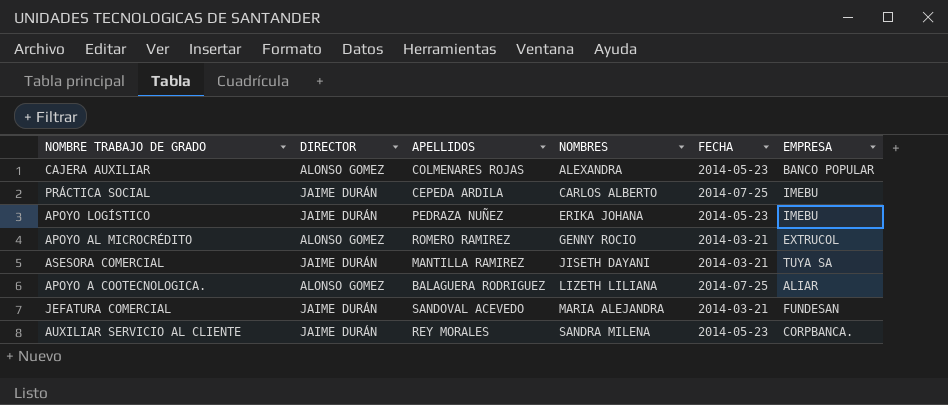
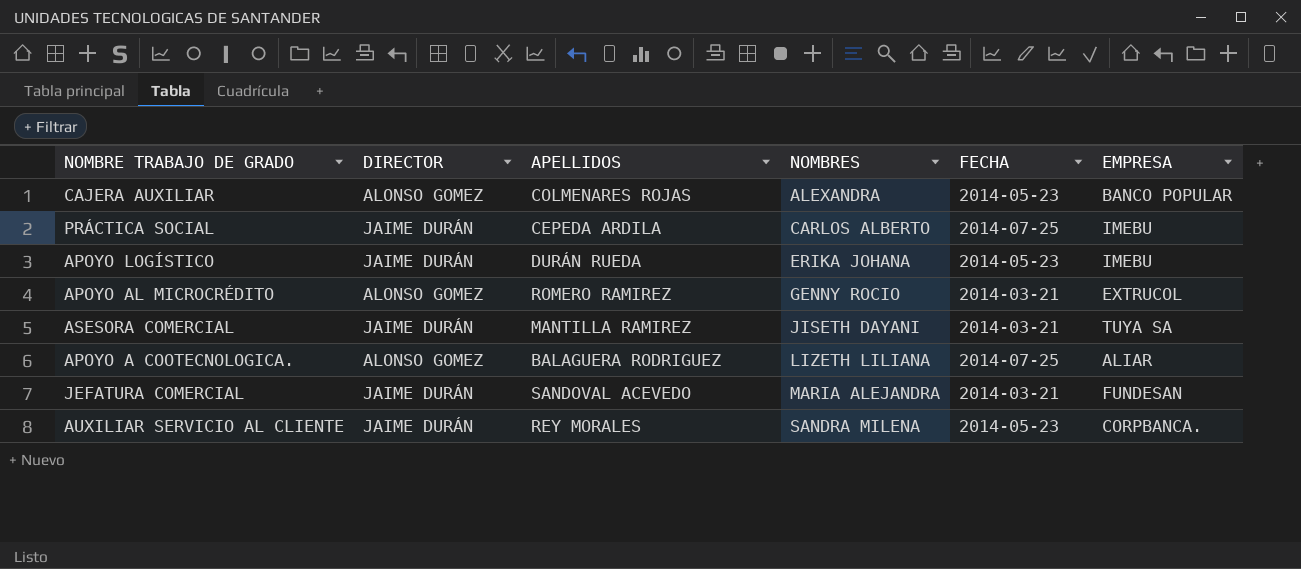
APOYO LOGÍSTICO | APELLIDOS: PEDRAZA NUÑEZ -> DURÁN RUEDA

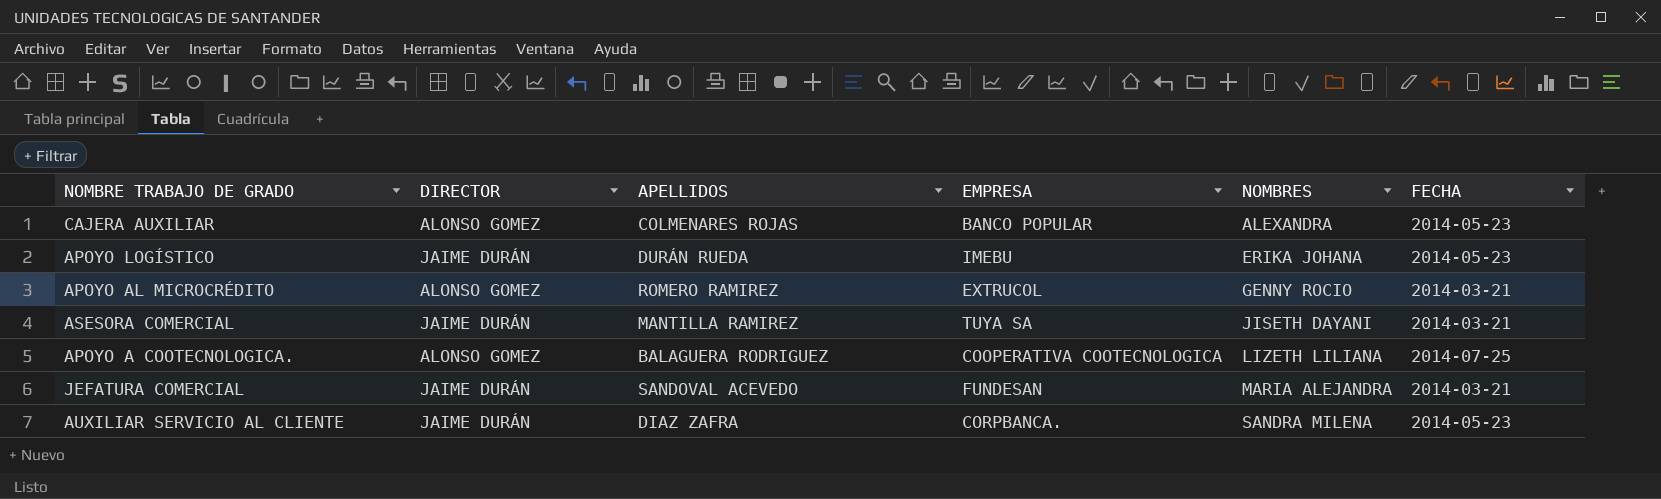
column EMPRESA | position: 6 -> 4
row PRÁCTICA SOCIAL: JAIME DURÁN | CEPEDA ARDILA | CARLOS ALBERTO | 2014-07-25 | IMEBU -> none
APOYO A COOTECNOLOGICA. | EMPRESA: ALIAR -> COOPERATIVA COOTECNOLOGICA
AUXILIAR SERVICIO AL CLIENTE | APELLIDOS: REY MORALES -> DIAZ ZAFRA

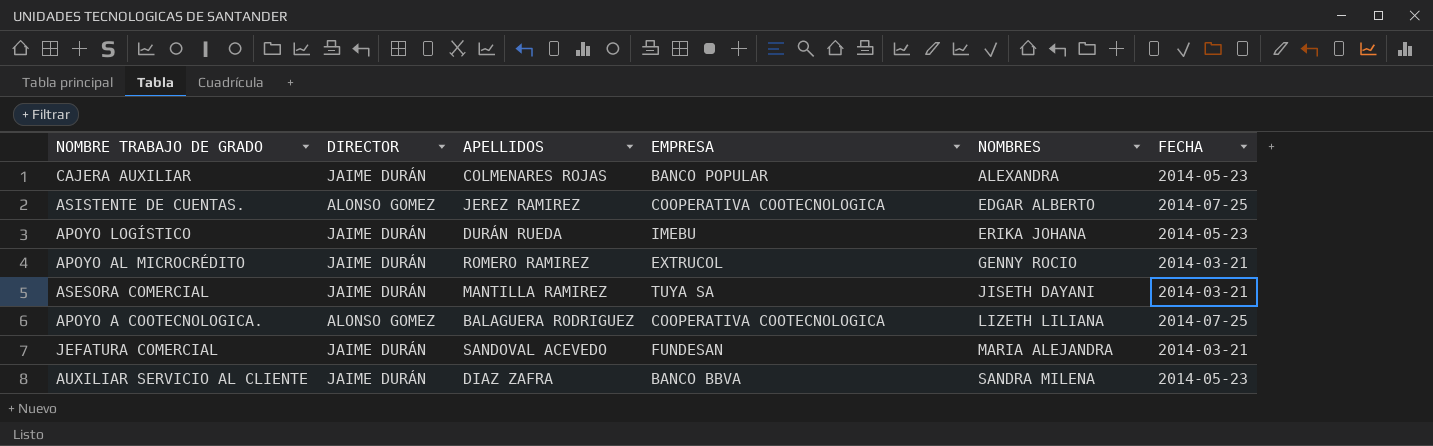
CAJERA AUXILIAR | DIRECTOR: ALONSO GOMEZ -> JAIME DURÁN
row ASISTENTE DE CUENTAS.: none -> ALONSO GOMEZ | JEREZ RAMIREZ | COOPERATIVA COOTECNOLOGICA | EDGAR ALBERTO | 2014-07-25
APOYO AL MICROCRÉDITO | DIRECTOR: ALONSO GOMEZ -> JAIME DURÁN
AUXILIAR SERVICIO AL CLIENTE | EMPRESA: CORPBANCA. -> BANCO BBVA

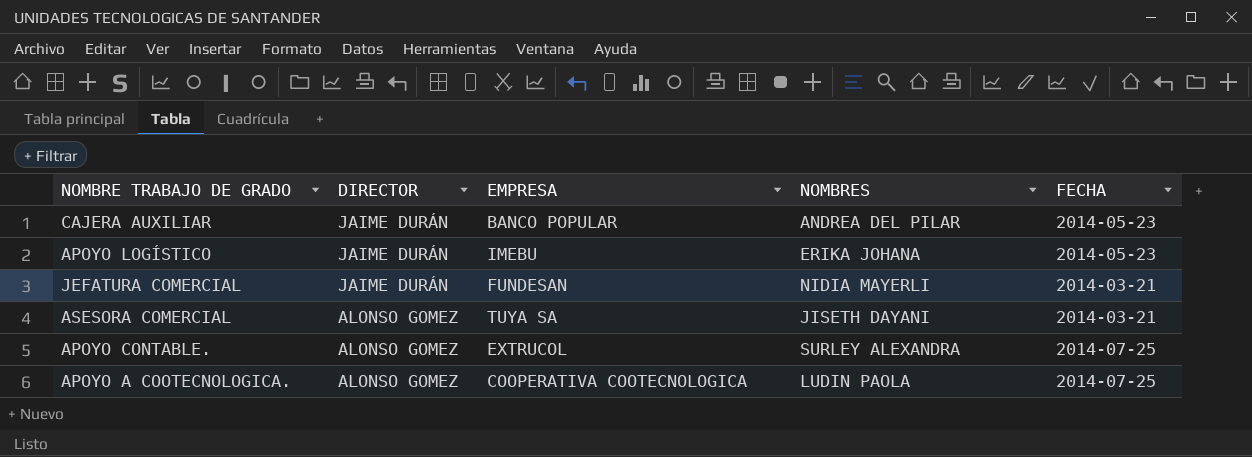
row order: NOMBRES ascending -> DIRECTOR descending
column APELLIDOS | position: 3 -> none
row ASISTENTE DE CUENTAS.: ALONSO GOMEZ | JEREZ RAMIREZ | COOPERATIVA COOTECNOLOGICA | EDGAR ALBERTO | 2014-07-25 -> none
row APOYO AL MICROCRÉDITO: JAIME DURÁN | ROMERO RAMIREZ | EXTRUCOL | GENNY ROCIO | 2014-03-21 -> none
row AUXILIAR SERVICIO AL CLIENTE: JAIME DURÁN | DIAZ ZAFRA | BANCO BBVA | SANDRA MILENA | 2014-05-23 -> none
CAJERA AUXILIAR | NOMBRES: ALEXANDRA -> ANDREA DEL PILAR
JEFATURA COMERCIAL | NOMBRES: MARIA ALEJANDRA -> NIDIA MAYERLI
ASESORA COMERCIAL | DIRECTOR: JAIME DURÁN -> ALONSO GOMEZ
row APOYO CONTABLE.: none -> ALONSO GOMEZ | EXTRUCOL | SURLEY ALEXANDRA | 2014-07-25
APOYO A COOTECNOLOGICA. | NOMBRES: LIZETH LILIANA -> LUDIN PAOLA

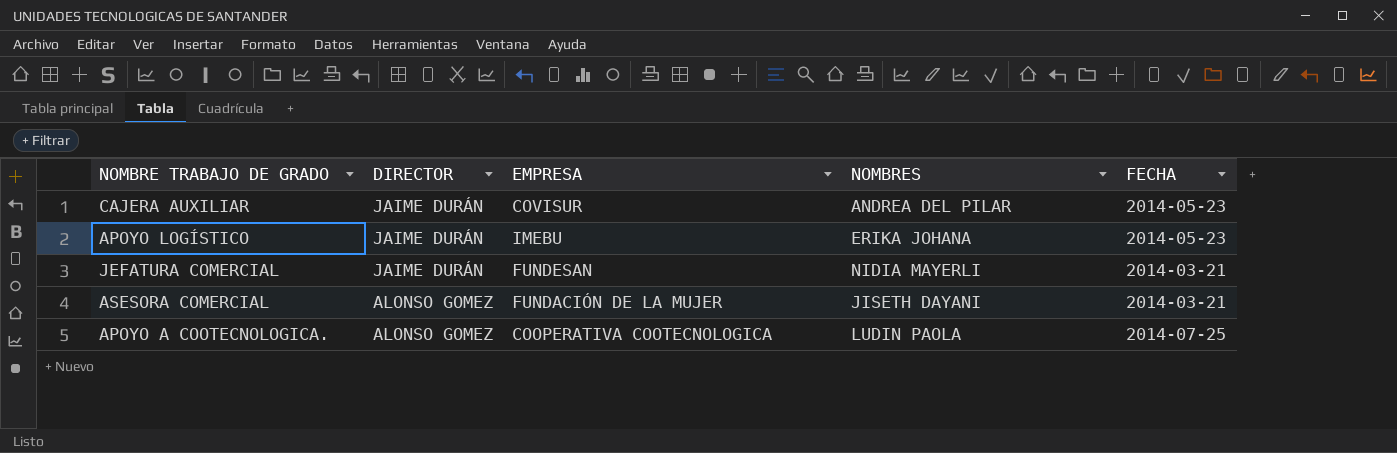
row APOYO CONTABLE.: ALONSO GOMEZ | EXTRUCOL | SURLEY ALEXANDRA | 2014-07-25 -> none
CAJERA AUXILIAR | EMPRESA: BANCO POPULAR -> COVISUR
ASESORA COMERCIAL | EMPRESA: TUYA SA -> FUNDACIÓN DE LA MUJER

